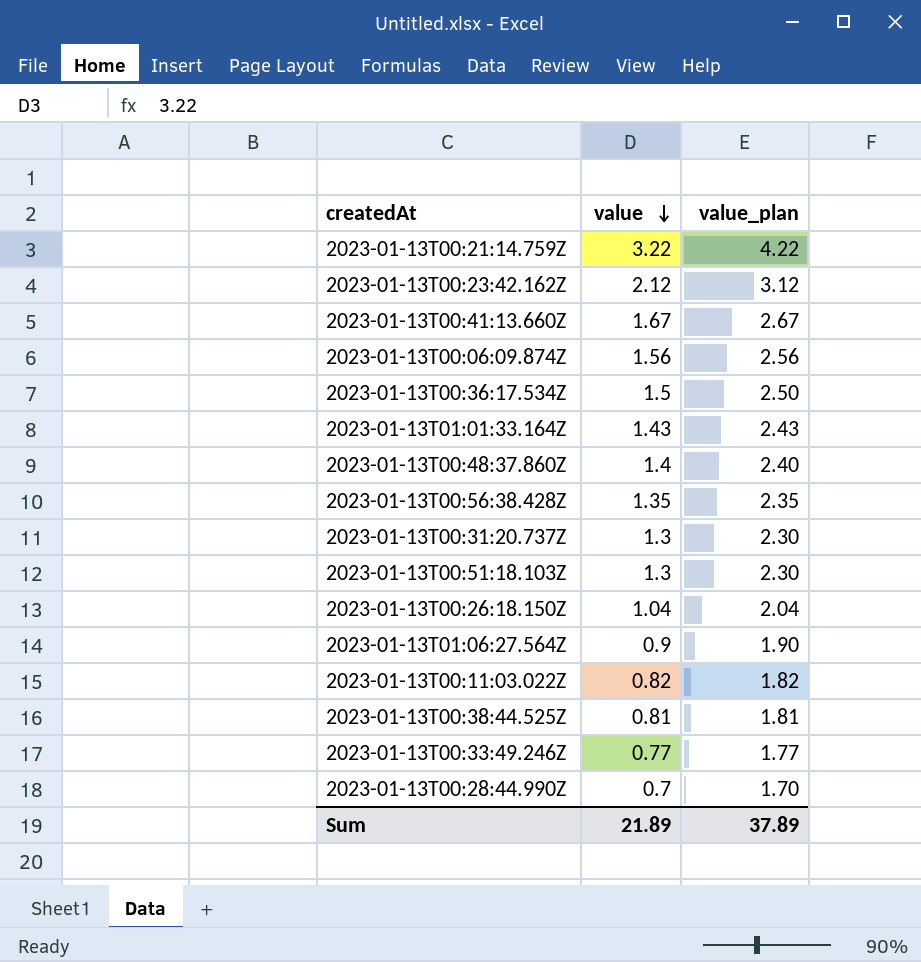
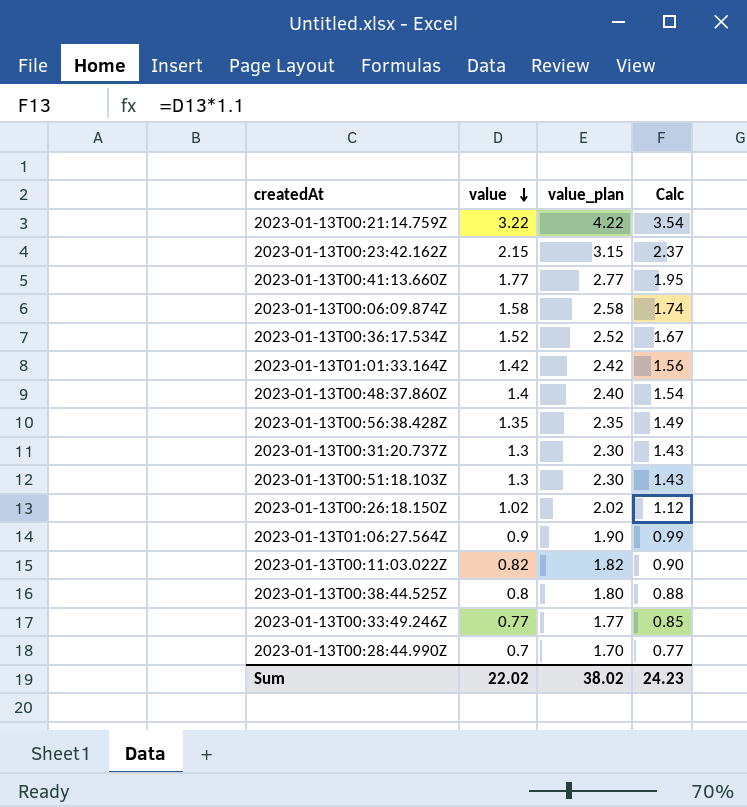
column Calc | formula: none -> [value] * 1.1
2023-01-13T00:23:42.162Z | value: 2.12 -> 2.15
2023-01-13T00:23:42.162Z | value_plan: 3.12 -> 3.15
2023-01-13T00:41:13.660Z | value: 1.67 -> 1.77
2023-01-13T00:41:13.660Z | value_plan: 2.67 -> 2.77
2023-01-13T00:06:09.874Z | value: 1.56 -> 1.58
2023-01-13T00:06:09.874Z | value_plan: 2.56 -> 2.58
2023-01-13T00:36:17.534Z | value: 1.5 -> 1.52
2023-01-13T00:36:17.534Z | value_plan: 2.50 -> 2.52
2023-01-13T01:01:33.164Z | value: 1.43 -> 1.42
2023-01-13T01:01:33.164Z | value_plan: 2.43 -> 2.42
2023-01-13T00:26:18.150Z | value: 1.04 -> 1.02
2023-01-13T00:26:18.150Z | value_plan: 2.04 -> 2.02
2023-01-13T00:38:44.525Z | value: 0.81 -> 0.8
2023-01-13T00:38:44.525Z | value_plan: 1.81 -> 1.80
Sum | value: 21.89 -> 22.02
Sum | value_plan: 37.89 -> 38.02

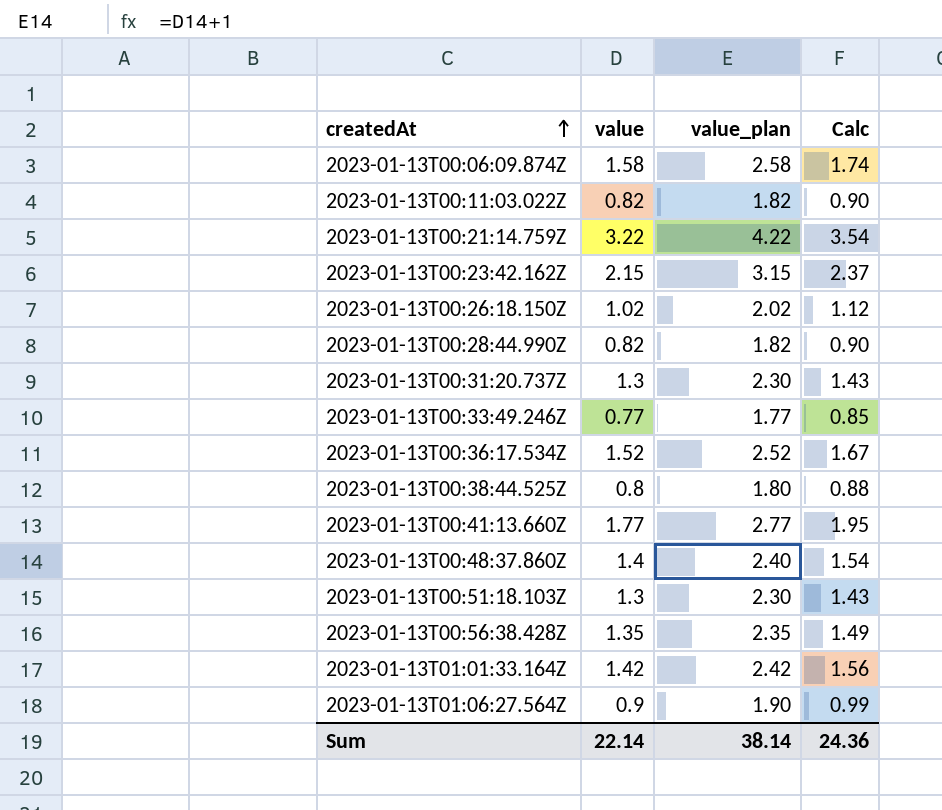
row order: value descending -> createdAt ascending
2023-01-13T00:28:44.990Z | value: 0.7 -> 0.82
2023-01-13T00:28:44.990Z | value_plan: 1.70 -> 1.82
2023-01-13T00:28:44.990Z | Calc: 0.77 -> 0.90
Sum | value: 22.02 -> 22.14
Sum | value_plan: 38.02 -> 38.14
Sum | Calc: 24.23 -> 24.36

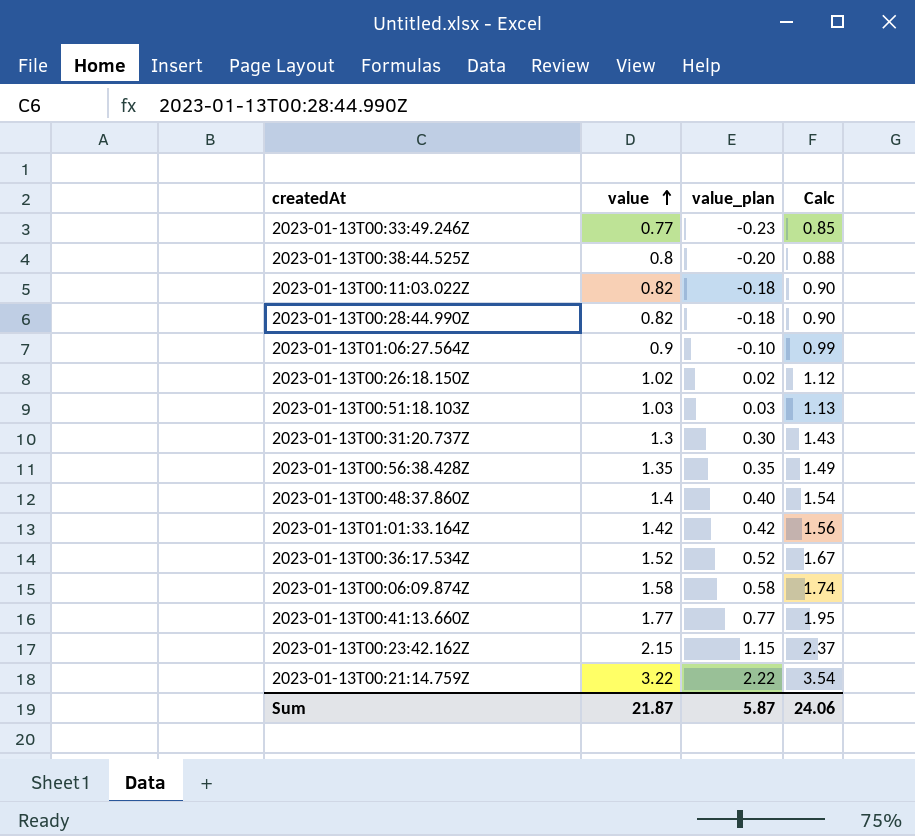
row order: createdAt ascending -> value ascending
column value_plan | formula: [value] + 1 -> [value] - 1
2023-01-13T00:51:18.103Z | value: 1.3 -> 1.03
2023-01-13T00:51:18.103Z | Calc: 1.43 -> 1.13
Sum | value: 22.14 -> 21.87
Sum | value_plan: 38.14 -> 5.87
Sum | Calc: 24.36 -> 24.06

